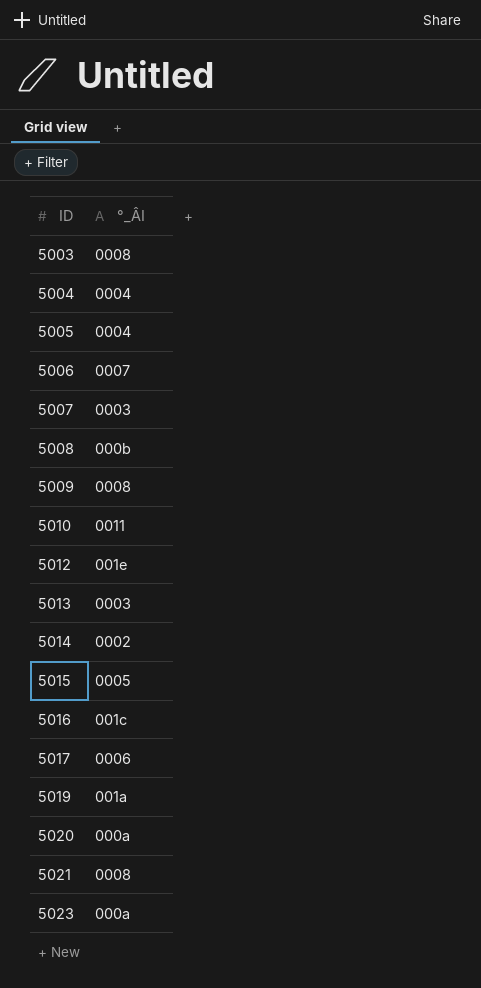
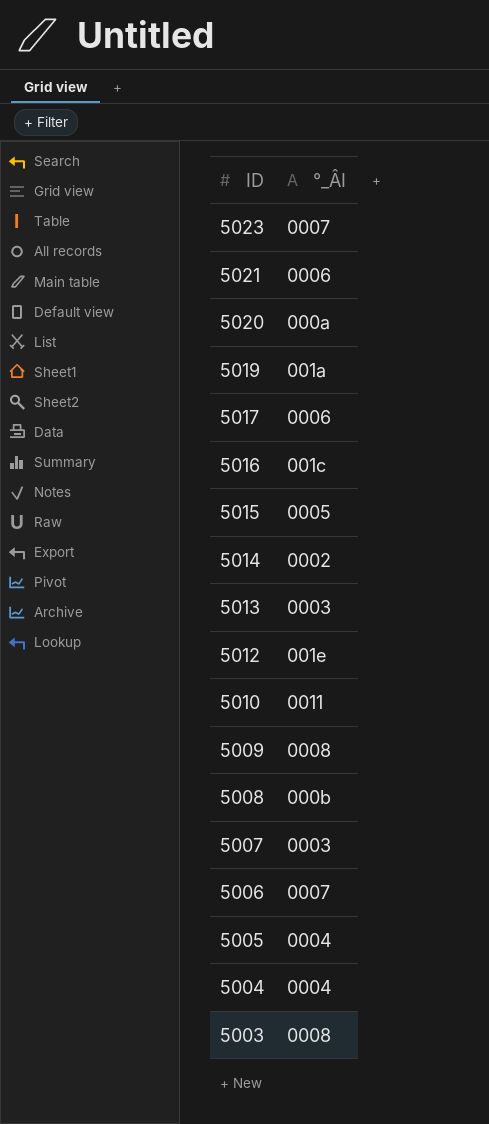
row order: ID ascending -> ID descending
5023 | °_ÂI: 000a -> 0007
5021 | °_ÂI: 0008 -> 0006

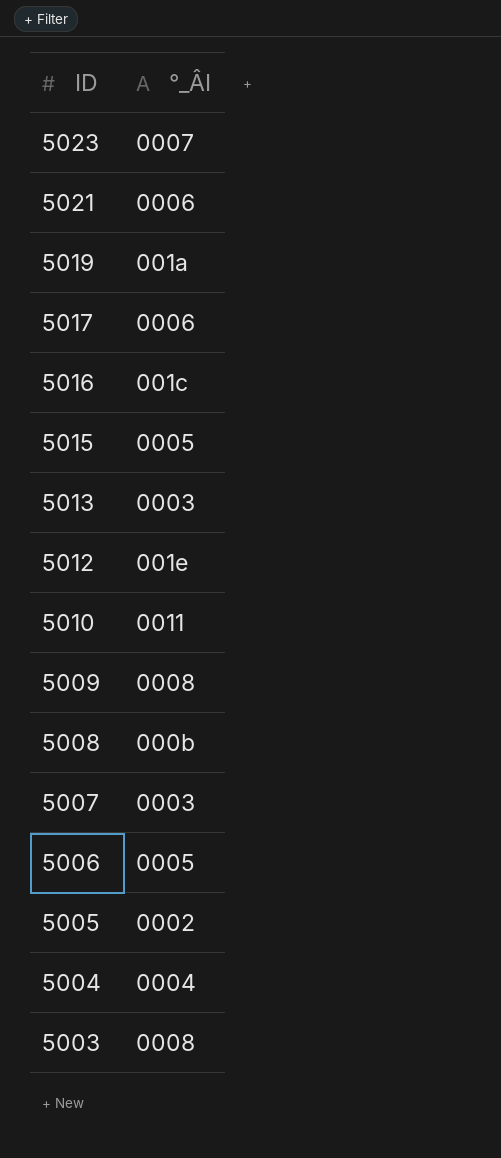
row 5020: 000a -> none
row 5014: 0002 -> none
5006 | °_ÂI: 0007 -> 0005
5005 | °_ÂI: 0004 -> 0002

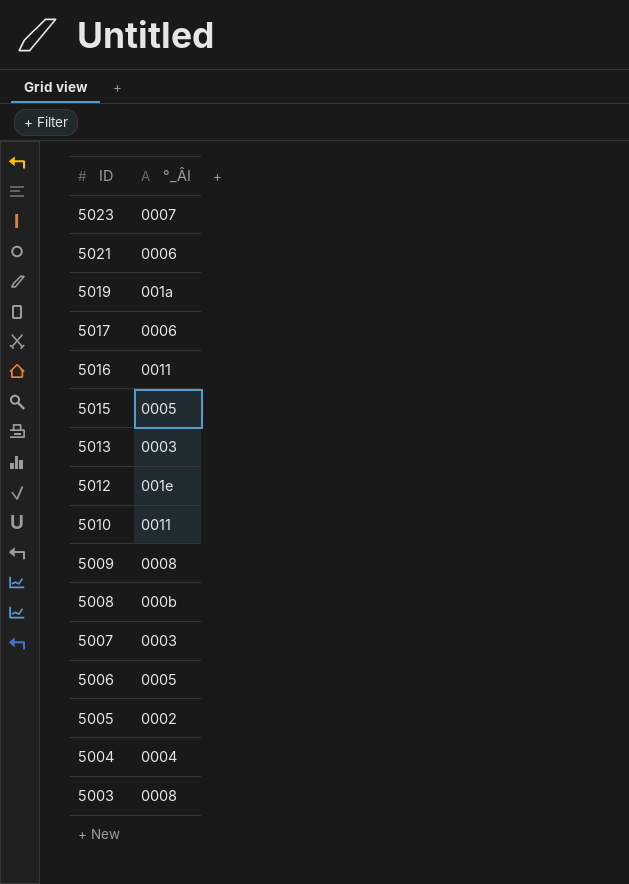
5016 | °_ÂI: 001c -> 0011

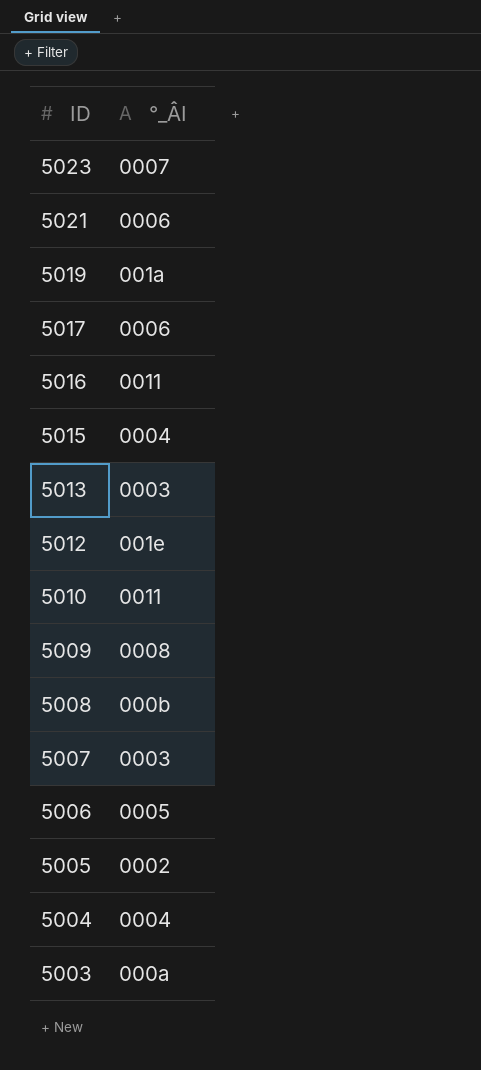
5015 | °_ÂI: 0005 -> 0004
5003 | °_ÂI: 0008 -> 000a

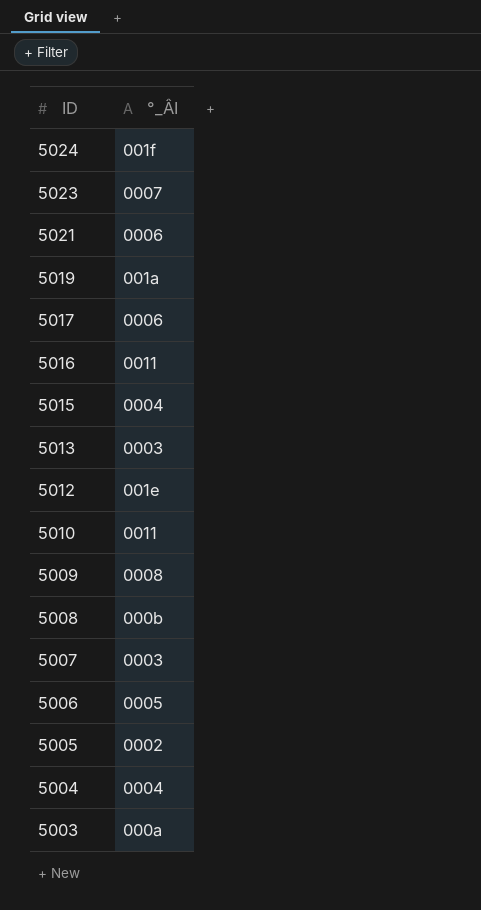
row 5024: none -> 001f

